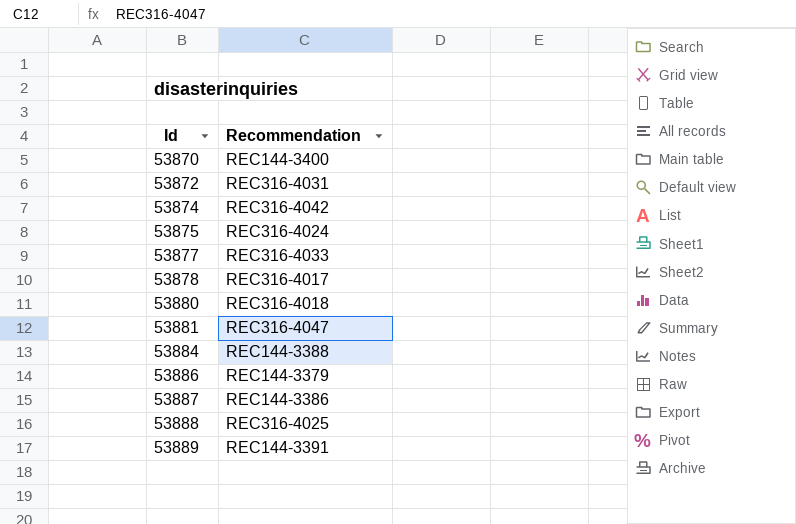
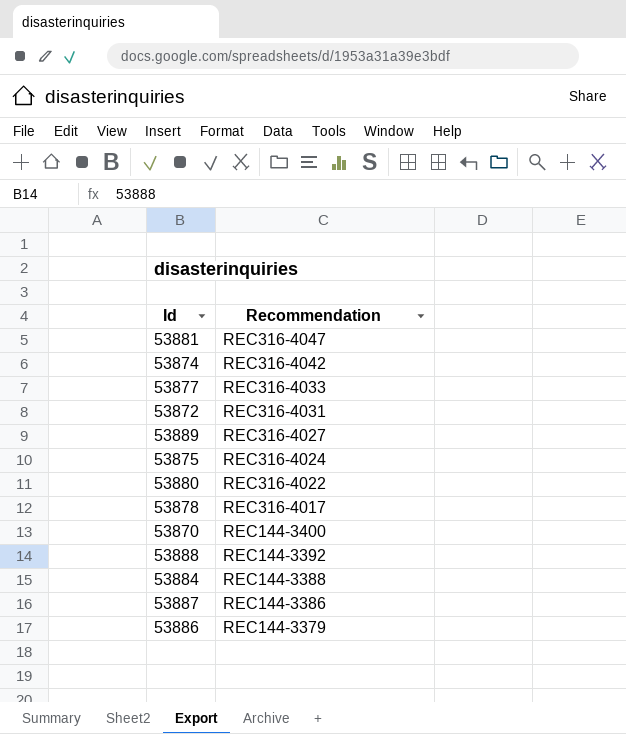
row order: Id ascending -> Recommendation descending
53889 | Recommendation: REC144-3391 -> REC316-4027
53880 | Recommendation: REC316-4018 -> REC316-4022
53888 | Recommendation: REC316-4025 -> REC144-3392

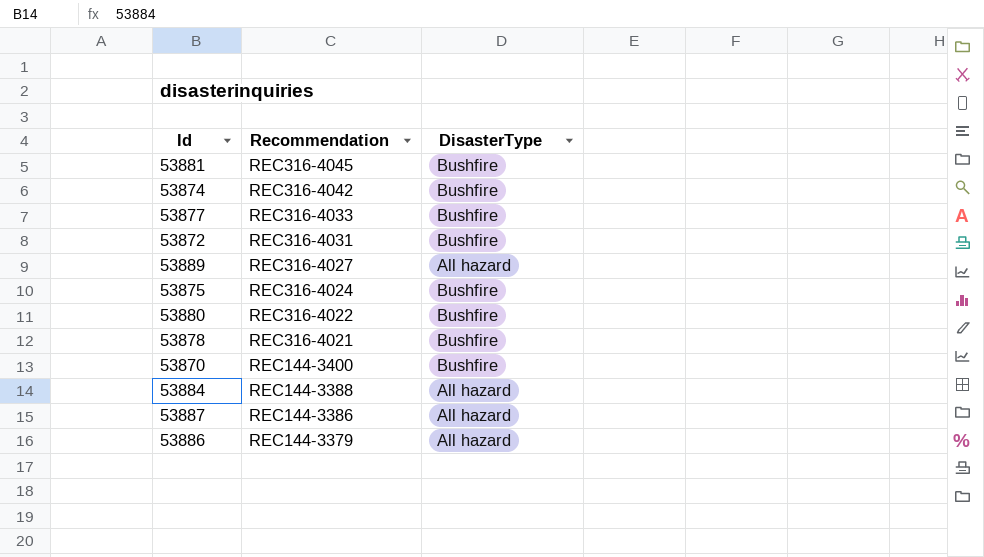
column DisasterType | position: none -> 3
row 53888: REC144-3392 -> none
53881 | Recommendation: REC316-4047 -> REC316-4045
53878 | Recommendation: REC316-4017 -> REC316-4021

